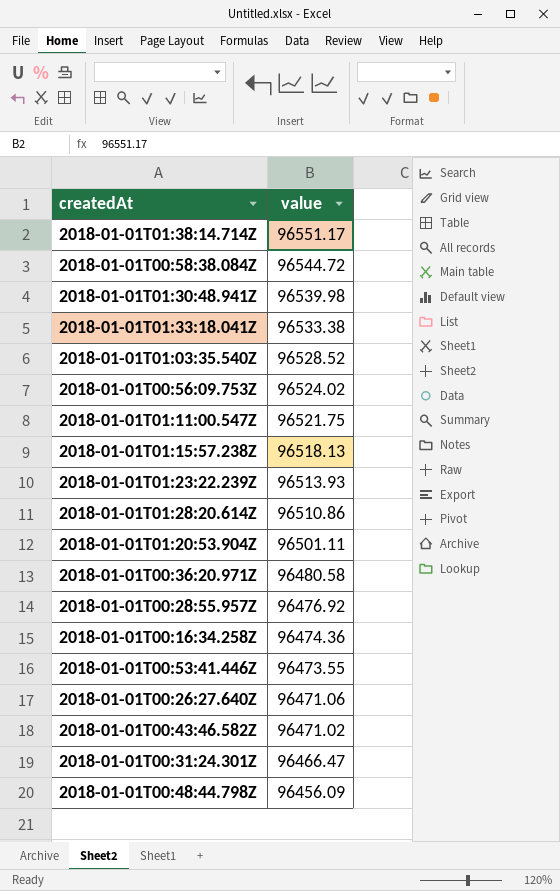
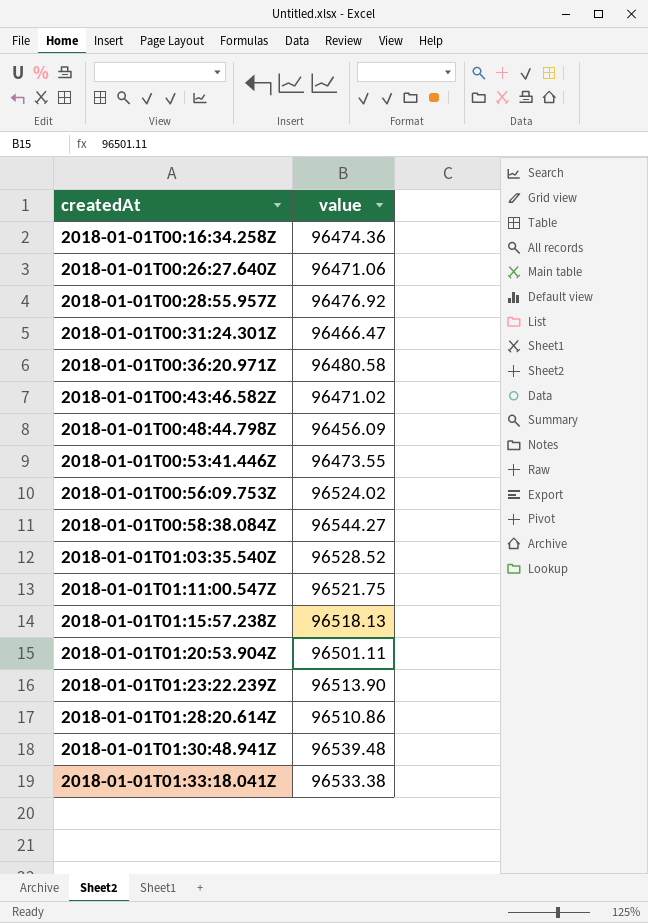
row order: value descending -> createdAt ascending
row 2018-01-01T01:38:14.714Z: 96551.17 -> none
2018-01-01T00:58:38.084Z | value: 96544.72 -> 96544.27
2018-01-01T01:23:22.239Z | value: 96513.93 -> 96513.90
2018-01-01T01:30:48.941Z | value: 96539.98 -> 96539.48

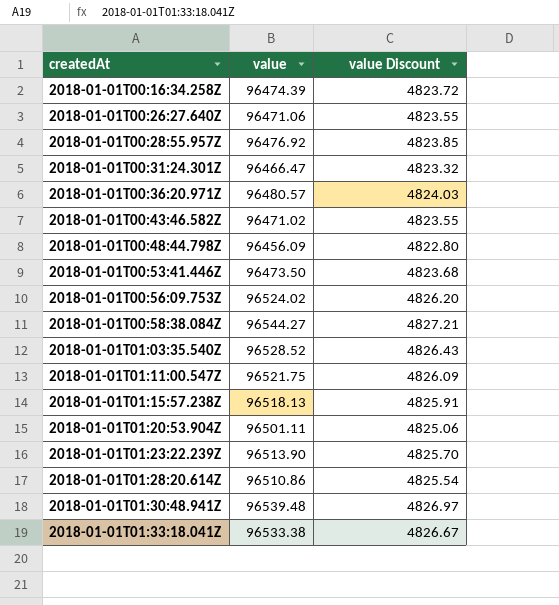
column value Discount | formula: none -> [value] * 0.05
2018-01-01T00:16:34.258Z | value: 96474.36 -> 96474.39
2018-01-01T00:36:20.971Z | value: 96480.58 -> 96480.57
2018-01-01T00:53:41.446Z | value: 96473.55 -> 96473.50

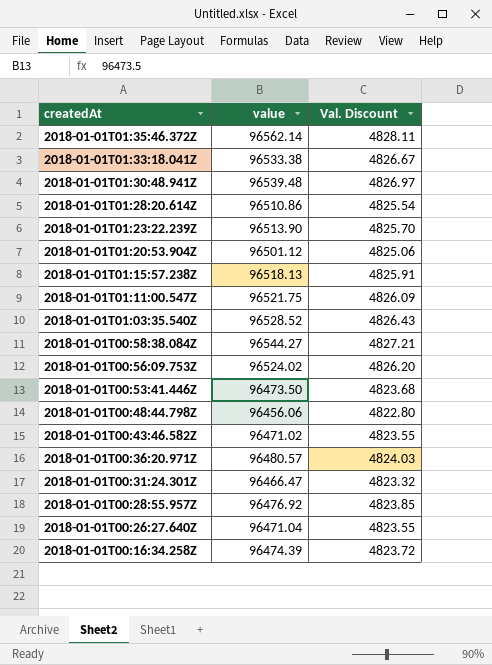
row order: createdAt ascending -> createdAt descending
column name: value Discount -> Val. Discount
row 2018-01-01T01:35:46.372Z: none -> 96562.14 | 4828.11
2018-01-01T01:20:53.904Z | value: 96501.11 -> 96501.12
2018-01-01T00:48:44.798Z | value: 96456.09 -> 96456.06
2018-01-01T00:26:27.640Z | value: 96471.06 -> 96471.04

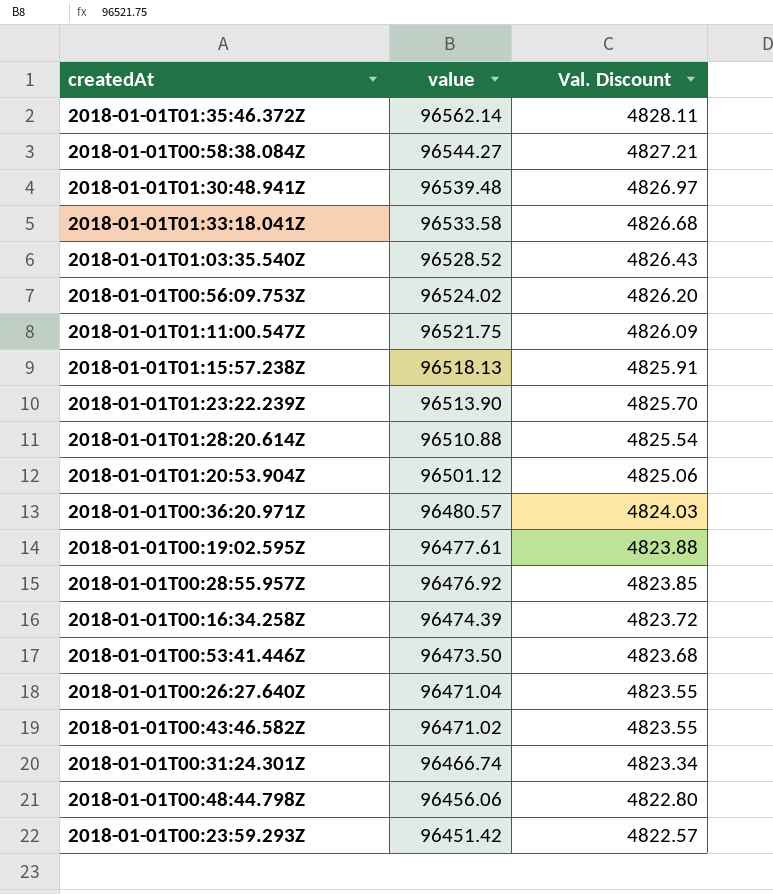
row order: createdAt descending -> value descending
2018-01-01T01:33:18.041Z | value: 96533.38 -> 96533.58
2018-01-01T01:33:18.041Z | Val. Discount: 4826.67 -> 4826.68
2018-01-01T01:28:20.614Z | value: 96510.86 -> 96510.88
row 2018-01-01T00:19:02.595Z: none -> 96477.61 | 4823.88
2018-01-01T00:31:24.301Z | value: 96466.47 -> 96466.74
2018-01-01T00:31:24.301Z | Val. Discount: 4823.32 -> 4823.34
row 2018-01-01T00:23:59.293Z: none -> 96451.42 | 4822.57

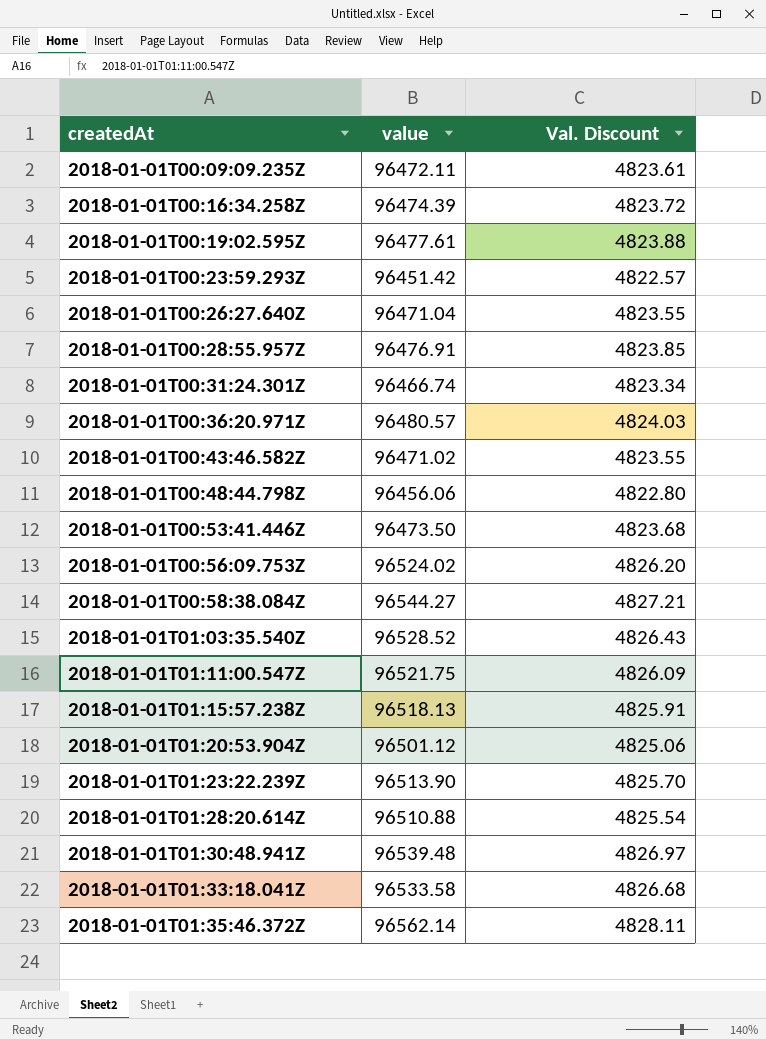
row order: value descending -> createdAt ascending
row 2018-01-01T00:09:09.235Z: none -> 96472.11 | 4823.61
2018-01-01T00:28:55.957Z | value: 96476.92 -> 96476.91

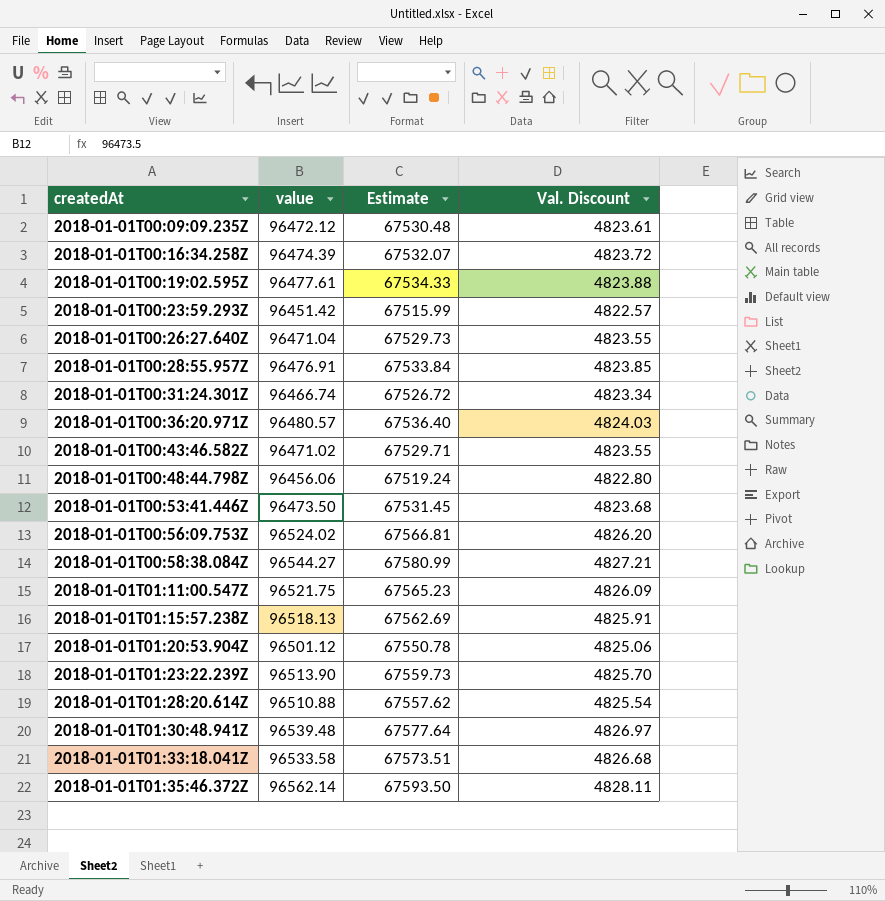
column Estimate | formula: none -> [value] * 0.7
row 2018-01-01T01:03:35.540Z: 96528.52 | 4826.43 -> none
2018-01-01T00:09:09.235Z | value: 96472.11 -> 96472.12

